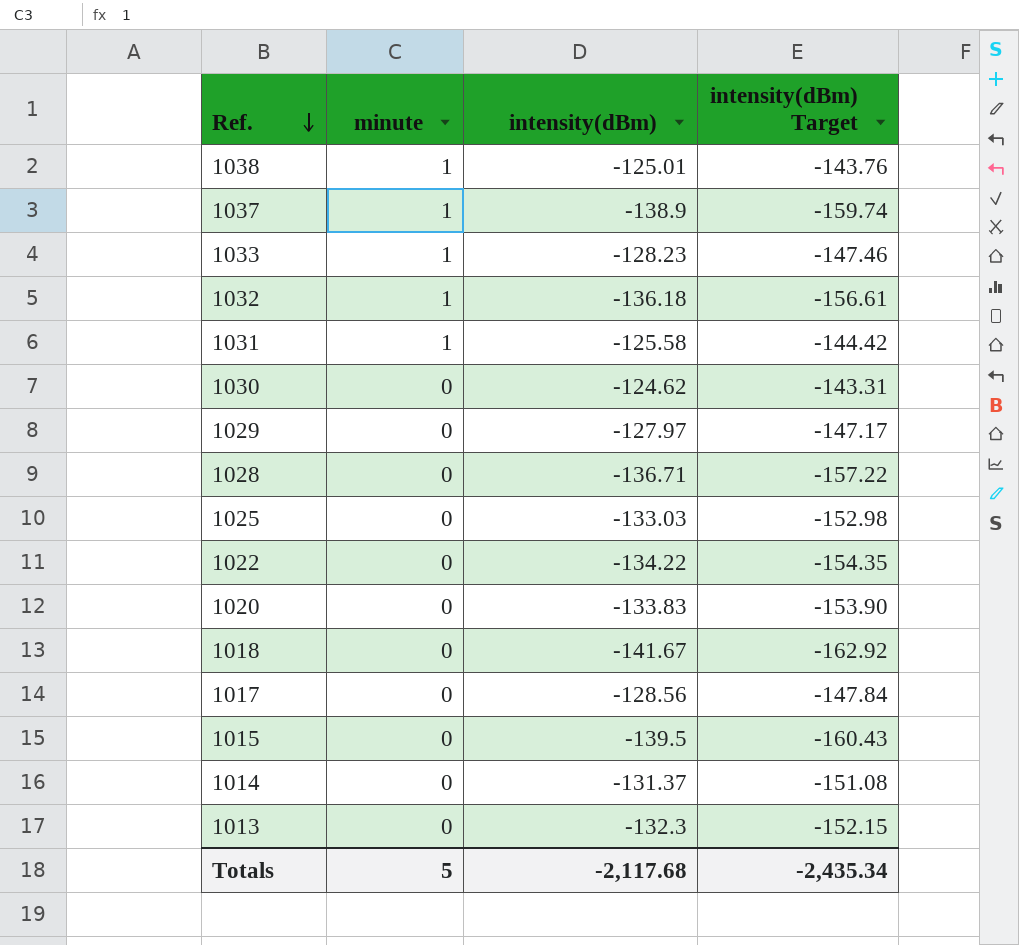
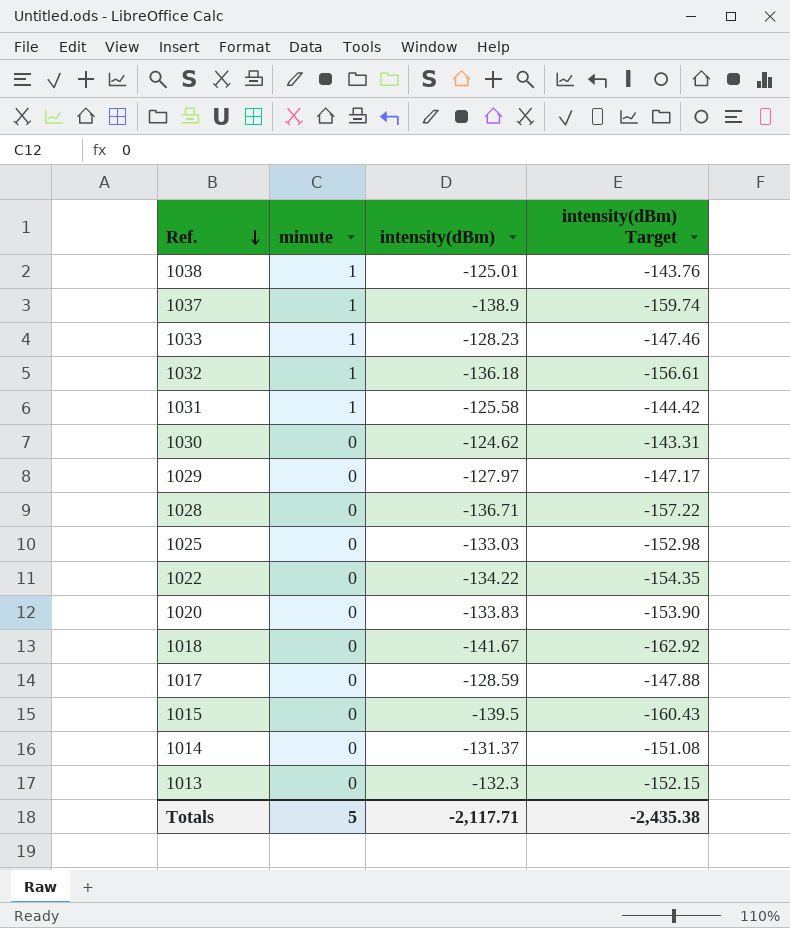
1017 | intensity(dBm): -128.56 -> -128.59
1017 | intensity(dBm) Target: -147.84 -> -147.88
Totals | intensity(dBm): -2,117.68 -> -2,117.71
Totals | intensity(dBm) Target: -2,435.34 -> -2,435.38

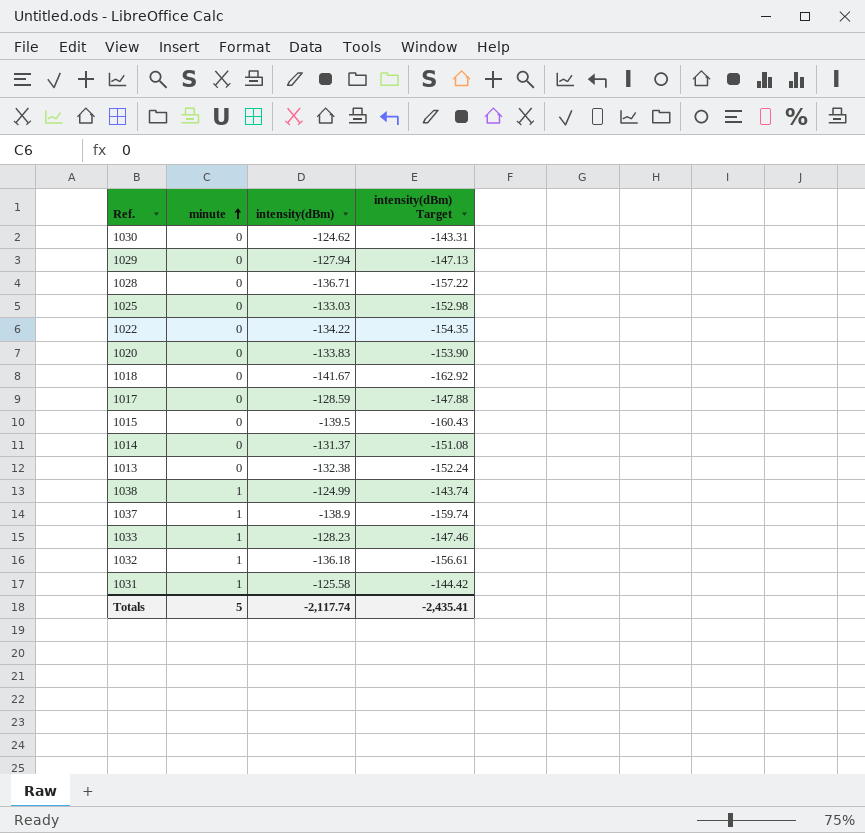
row order: Ref. descending -> minute ascending
1029 | intensity(dBm): -127.97 -> -127.94
1029 | intensity(dBm) Target: -147.17 -> -147.13
1013 | intensity(dBm): -132.3 -> -132.38
1013 | intensity(dBm) Target: -152.15 -> -152.24
1038 | intensity(dBm): -125.01 -> -124.99
1038 | intensity(dBm) Target: -143.76 -> -143.74
Totals | intensity(dBm): -2,117.71 -> -2,117.74
Totals | intensity(dBm) Target: -2,435.38 -> -2,435.41

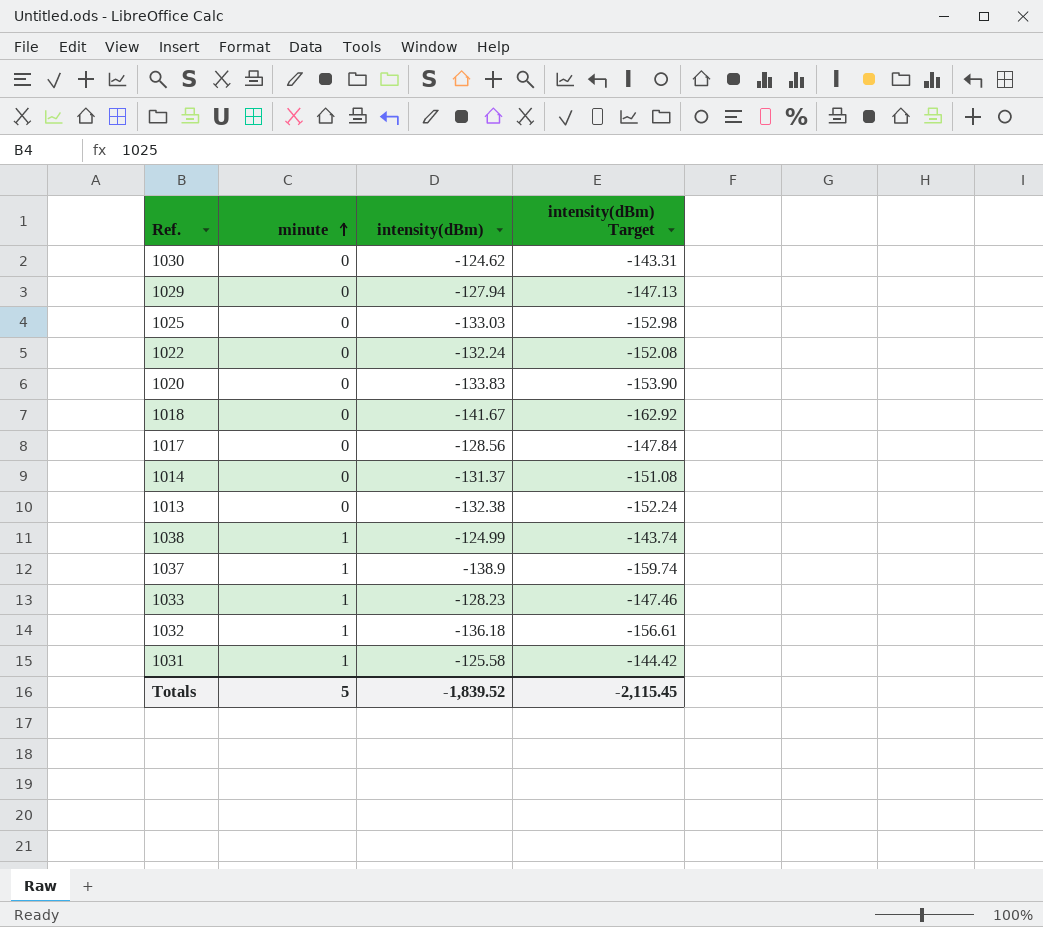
row 1028: 0 | -136.71 | -157.22 -> none
row 1015: 0 | -139.5 | -160.43 -> none
1022 | intensity(dBm): -134.22 -> -132.24
1022 | intensity(dBm) Target: -154.35 -> -152.08
1017 | intensity(dBm): -128.59 -> -128.56
1017 | intensity(dBm) Target: -147.88 -> -147.84
Totals | intensity(dBm): -2,117.74 -> -1,839.52
Totals | intensity(dBm) Target: -2,435.41 -> -2,115.45

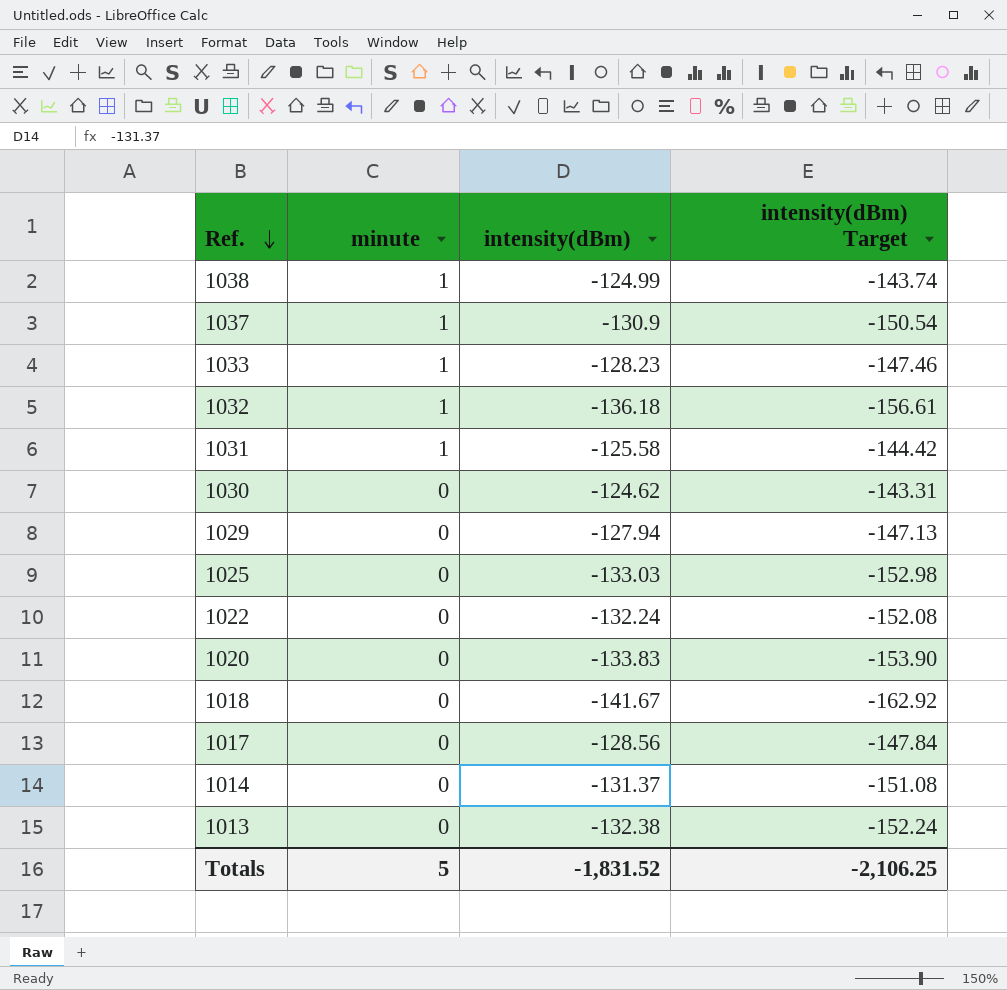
row order: minute ascending -> Ref. descending
1037 | intensity(dBm): -138.9 -> -130.9
1037 | intensity(dBm) Target: -159.74 -> -150.54
Totals | intensity(dBm): -1,839.52 -> -1,831.52
Totals | intensity(dBm) Target: -2,115.45 -> -2,106.25

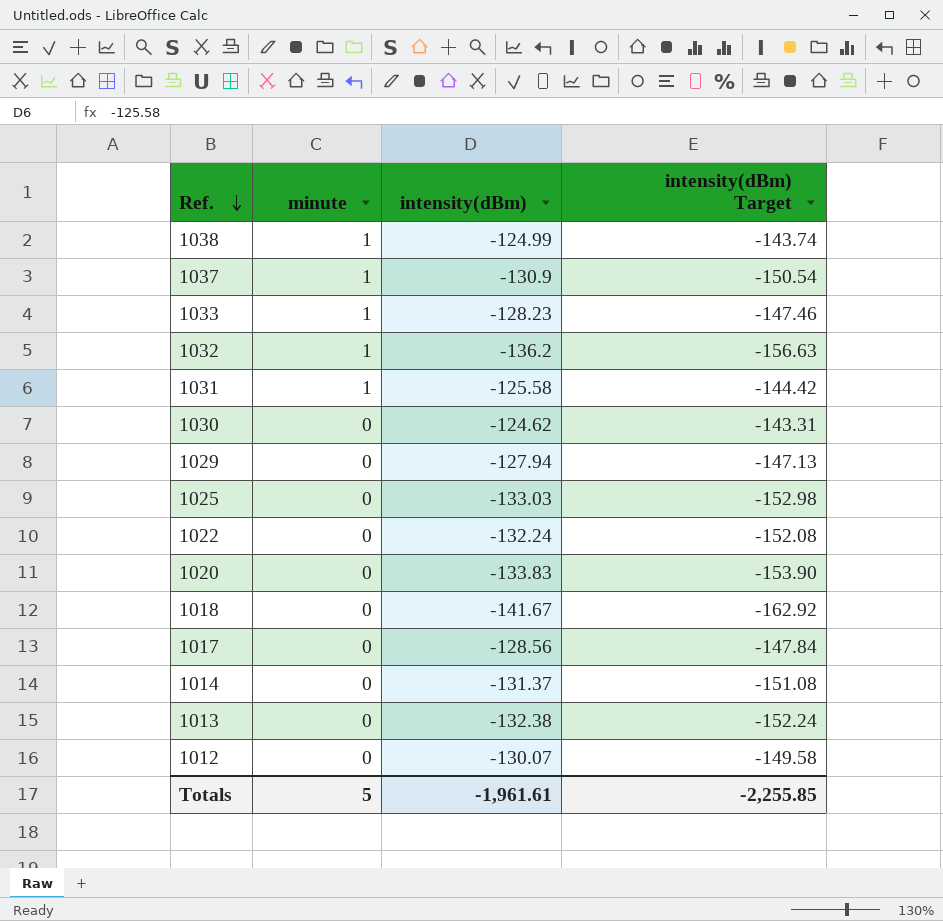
1032 | intensity(dBm): -136.18 -> -136.2
1032 | intensity(dBm) Target: -156.61 -> -156.63
row 1012: none -> 0 | -130.07 | -149.58
Totals | intensity(dBm): -1,831.52 -> -1,961.61
Totals | intensity(dBm) Target: -2,106.25 -> -2,255.85

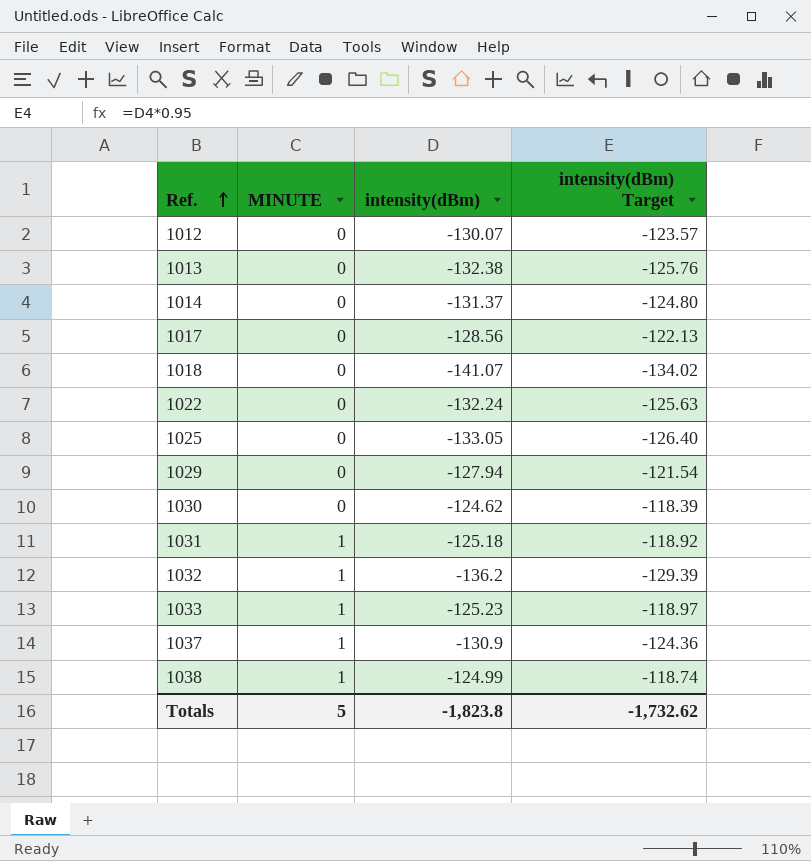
row order: Ref. descending -> Ref. ascending
column name: minute -> MINUTE
column intensity(dBm) Target | formula: [intensity(dBm)] * 1.15 -> [intensity(dBm)] * 0.95
row 1020: 0 | -133.83 | -153.90 -> none
1018 | intensity(dBm): -141.67 -> -141.07
1025 | intensity(dBm): -133.03 -> -133.05
1031 | intensity(dBm): -125.58 -> -125.18
1033 | intensity(dBm): -128.23 -> -125.23
Totals | intensity(dBm): -1,961.61 -> -1,823.8
Totals | intensity(dBm) Target: -2,255.85 -> -1,732.62

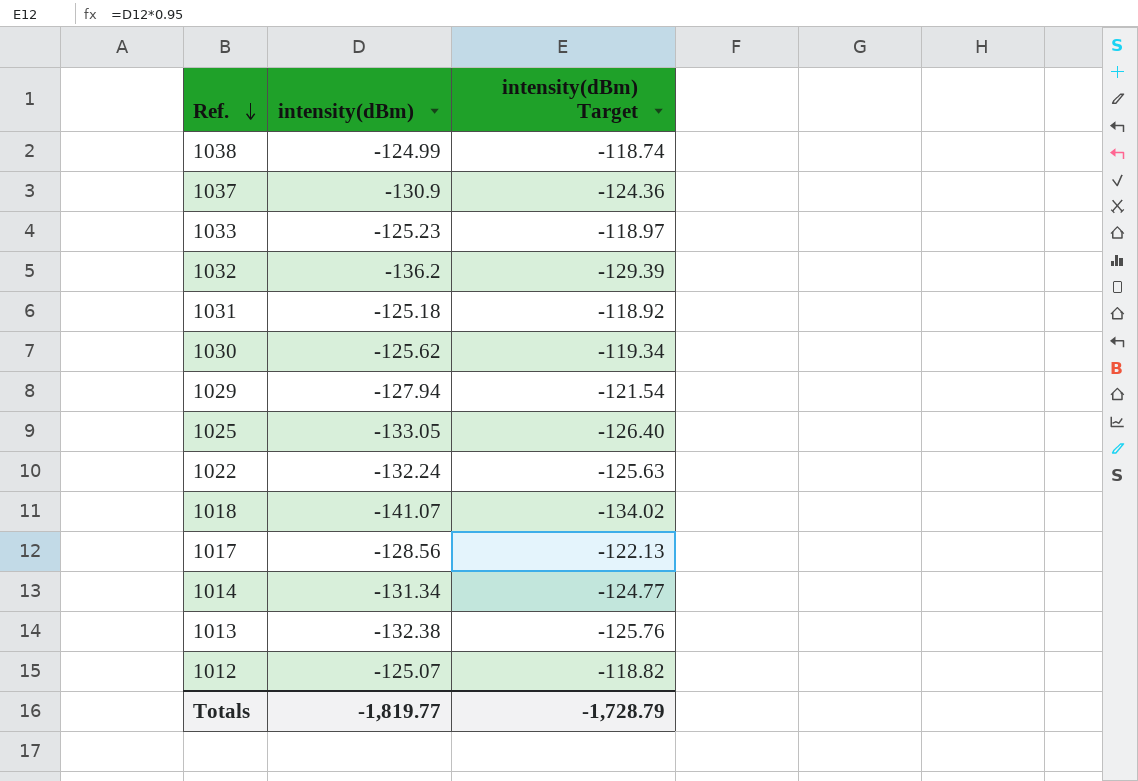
row order: Ref. ascending -> Ref. descending
column MINUTE | position: 2 -> none
1030 | intensity(dBm): -124.62 -> -125.62
1030 | intensity(dBm) Target: -118.39 -> -119.34
1014 | intensity(dBm): -131.37 -> -131.34
1014 | intensity(dBm) Target: -124.80 -> -124.77
1012 | intensity(dBm): -130.07 -> -125.07
1012 | intensity(dBm) Target: -123.57 -> -118.82
Totals | intensity(dBm): -1,823.8 -> -1,819.77
Totals | intensity(dBm) Target: -1,732.62 -> -1,728.79

